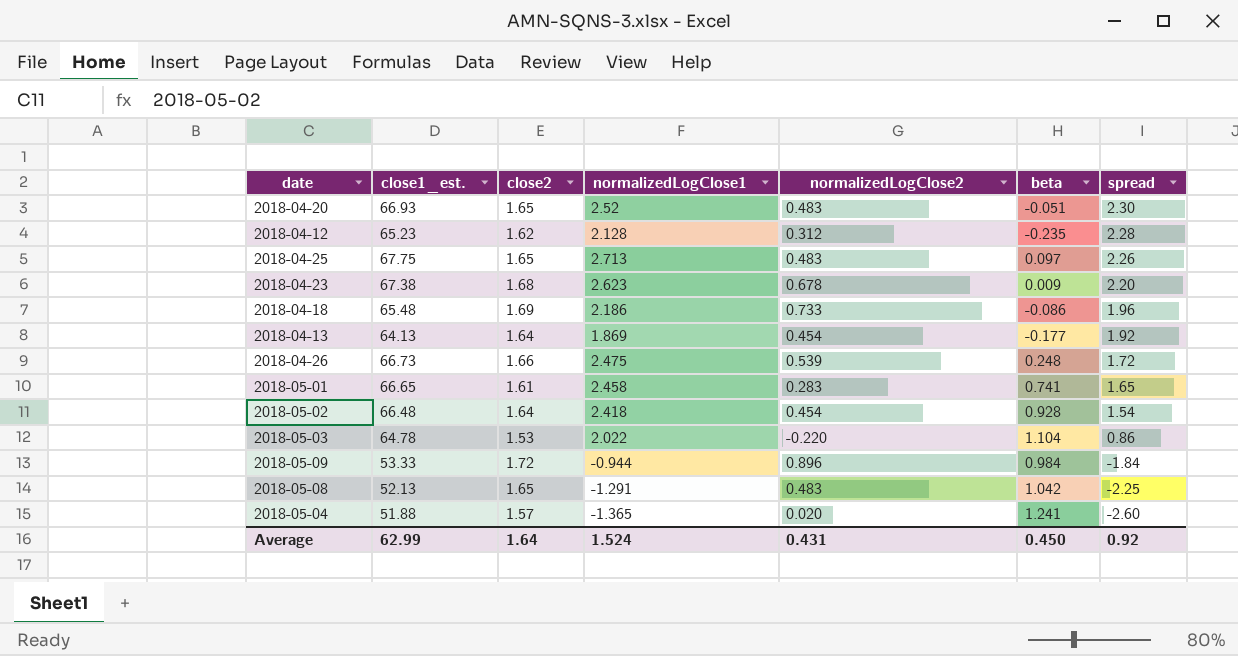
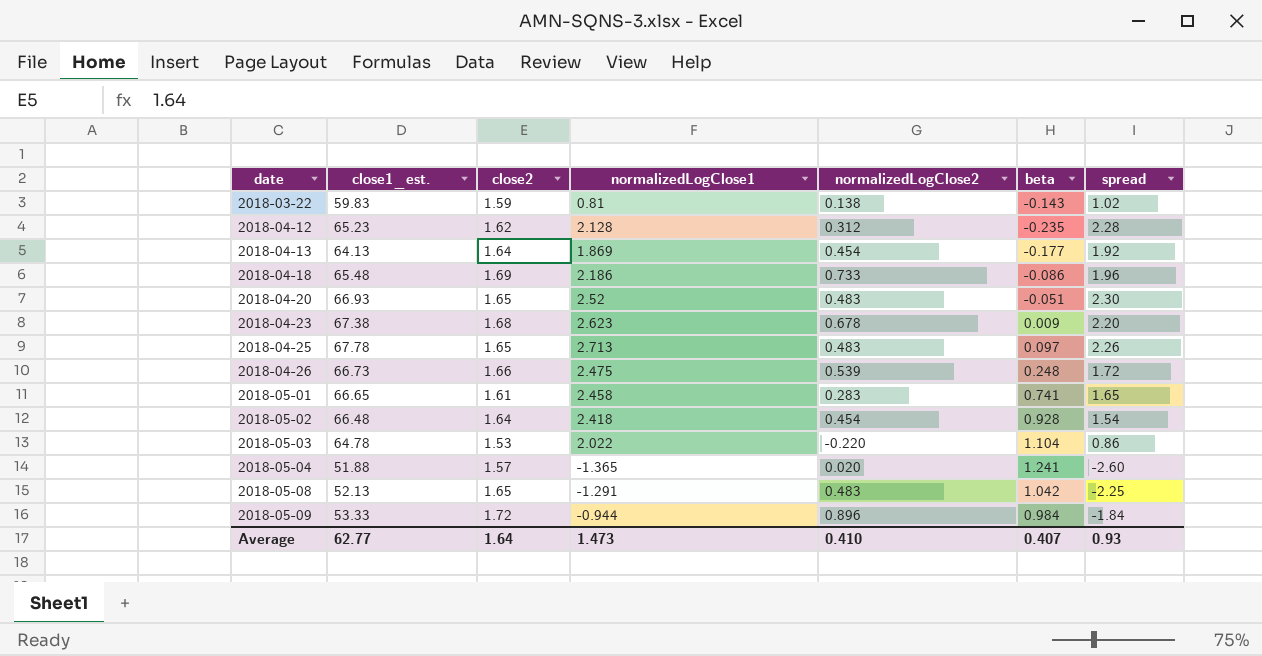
row order: spread descending -> date ascending
row 2018-03-22: none -> 59.83 | 1.59 | 0.81 | 0.138 | -0.143 | 1.02
2018-04-25 | close1_est.: 67.75 -> 67.78
Average | close1_est.: 62.99 -> 62.77
Average | normalizedLogClose1: 1.524 -> 1.473
Average | normalizedLogClose2: 0.431 -> 0.410
Average | beta: 0.450 -> 0.407
Average | spread: 0.92 -> 0.93

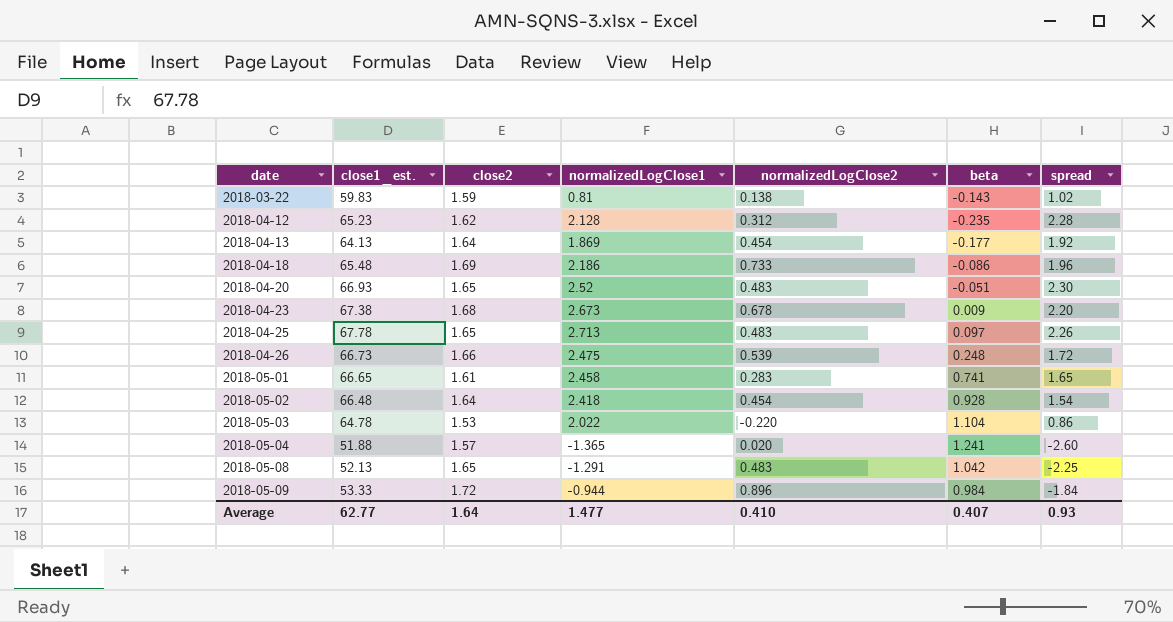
2018-04-23 | normalizedLogClose1: 2.623 -> 2.673
Average | normalizedLogClose1: 1.473 -> 1.477

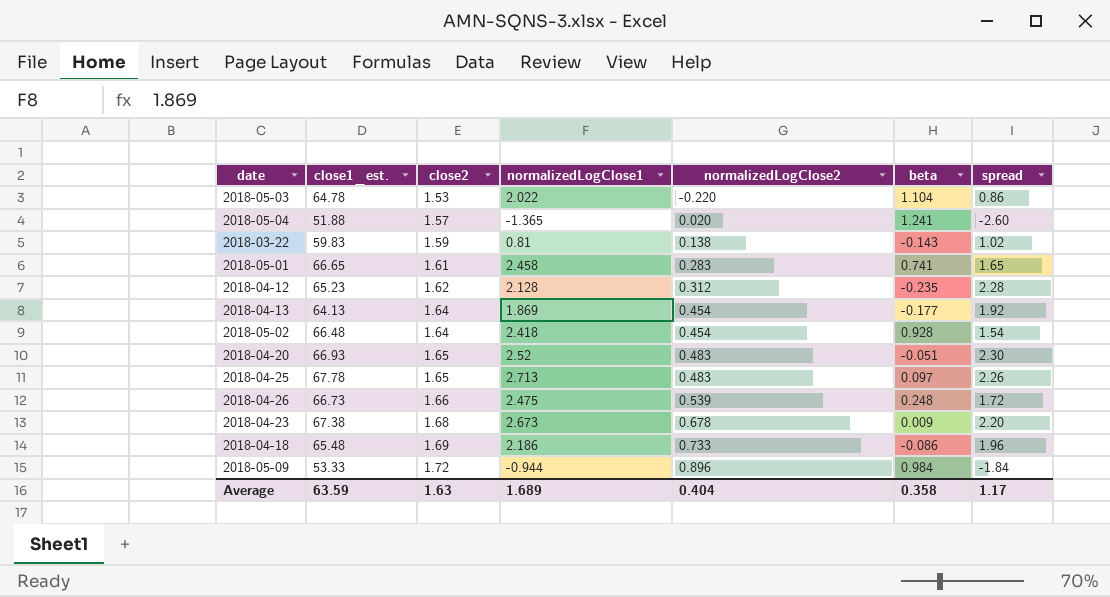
row order: date ascending -> close2 ascending
row 2018-05-08: 52.13 | 1.65 | -1.291 | 0.483 | 1.042 | -2.25 -> none
Average | close1_est.: 62.77 -> 63.59
Average | close2: 1.64 -> 1.63
Average | normalizedLogClose1: 1.477 -> 1.689
Average | normalizedLogClose2: 0.410 -> 0.404
Average | beta: 0.407 -> 0.358
Average | spread: 0.93 -> 1.17

